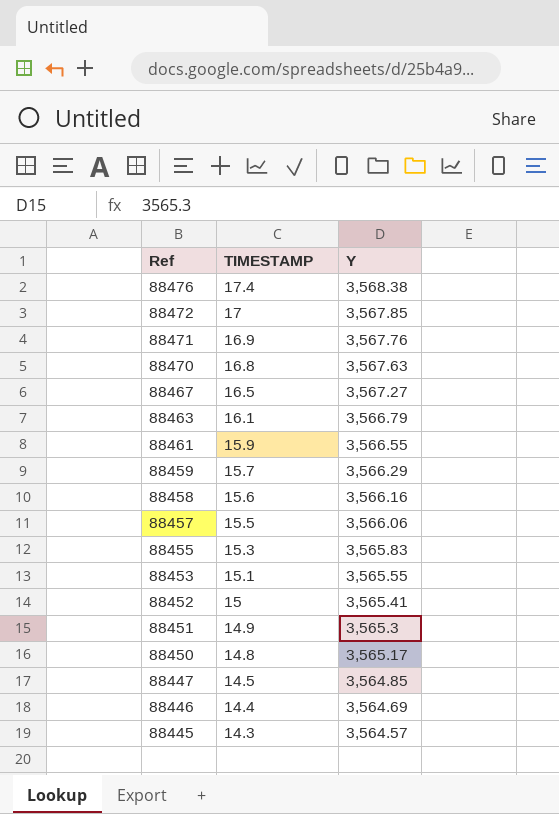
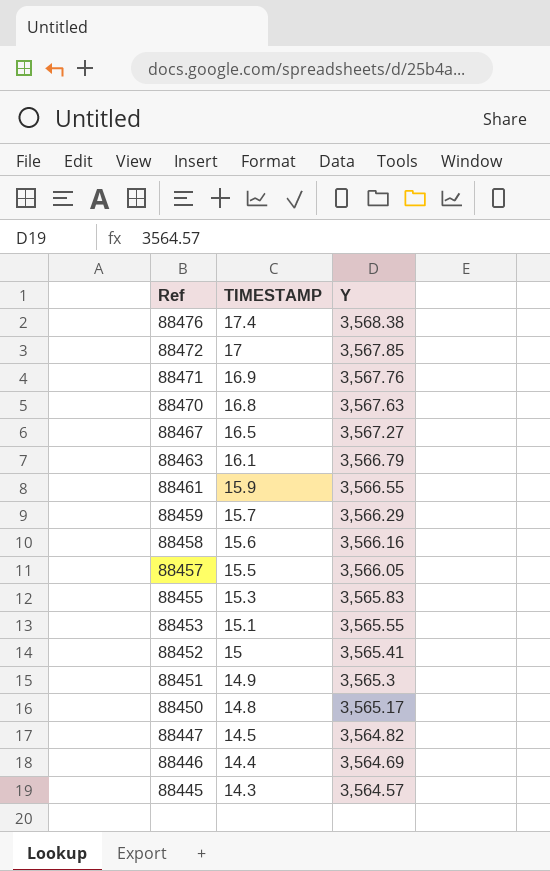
88457 | Y: 3,566.06 -> 3,566.05
88447 | Y: 3,564.85 -> 3,564.82

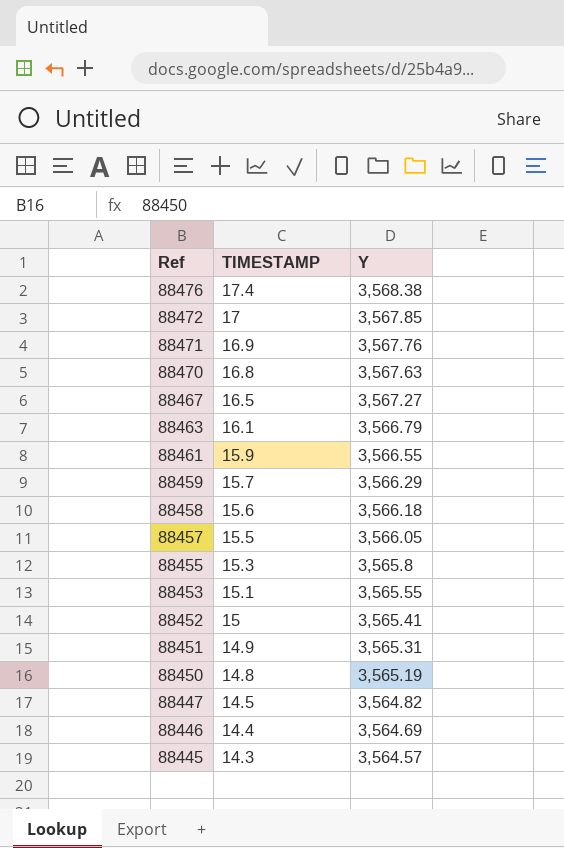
88458 | Y: 3,566.16 -> 3,566.18
88455 | Y: 3,565.83 -> 3,565.8
88451 | Y: 3,565.3 -> 3,565.31
88450 | Y: 3,565.17 -> 3,565.19

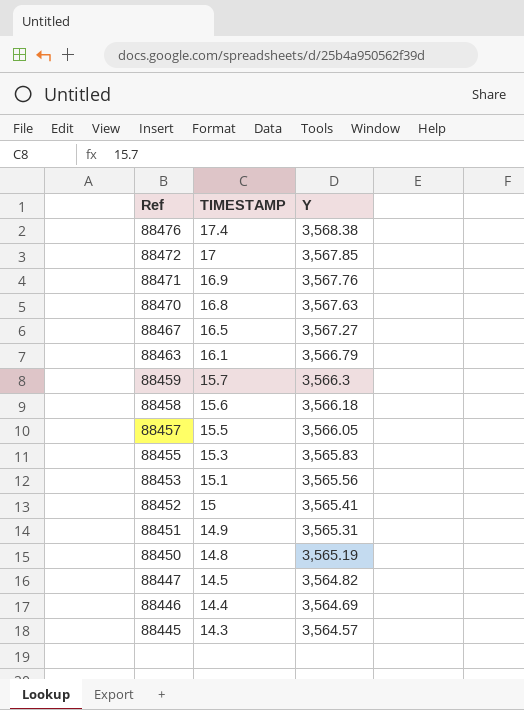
row 88461: 15.9 | 3,566.55 -> none
88459 | Y: 3,566.29 -> 3,566.3
88455 | Y: 3,565.8 -> 3,565.83
88453 | Y: 3,565.55 -> 3,565.56

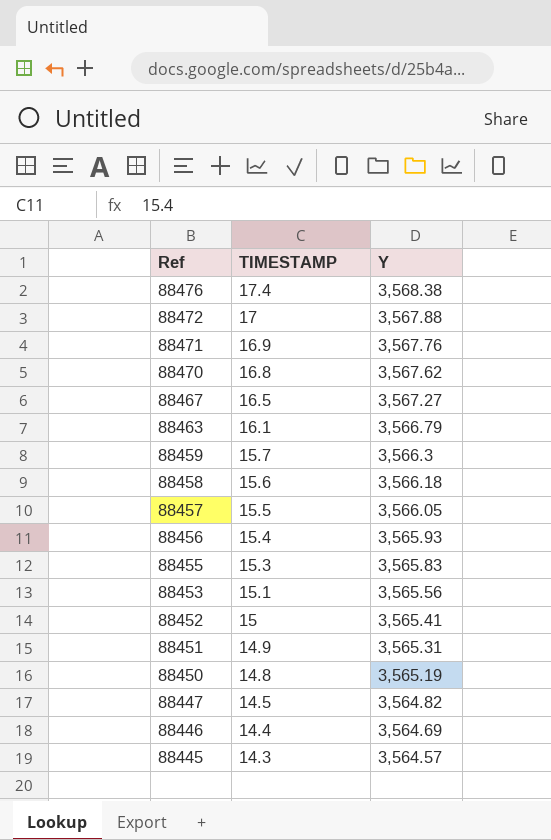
88472 | Y: 3,567.85 -> 3,567.88
88470 | Y: 3,567.63 -> 3,567.62
row 88456: none -> 15.4 | 3,565.93

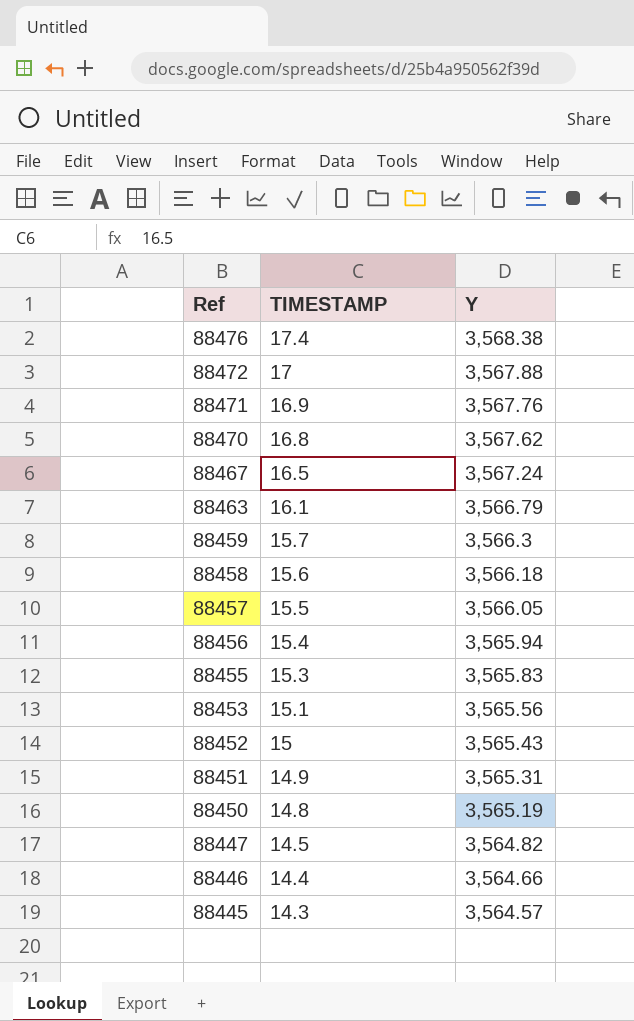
88467 | Y: 3,567.27 -> 3,567.24
88456 | Y: 3,565.93 -> 3,565.94
88452 | Y: 3,565.41 -> 3,565.43
88446 | Y: 3,564.69 -> 3,564.66

